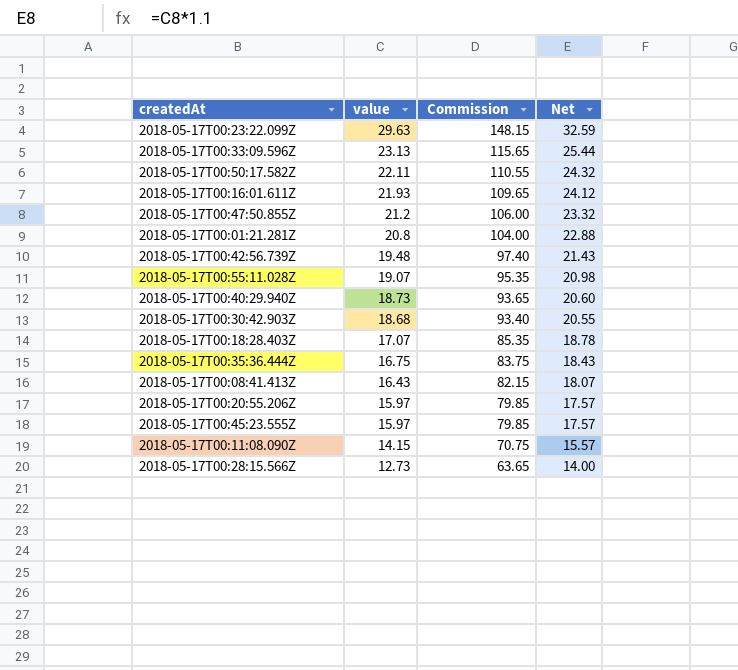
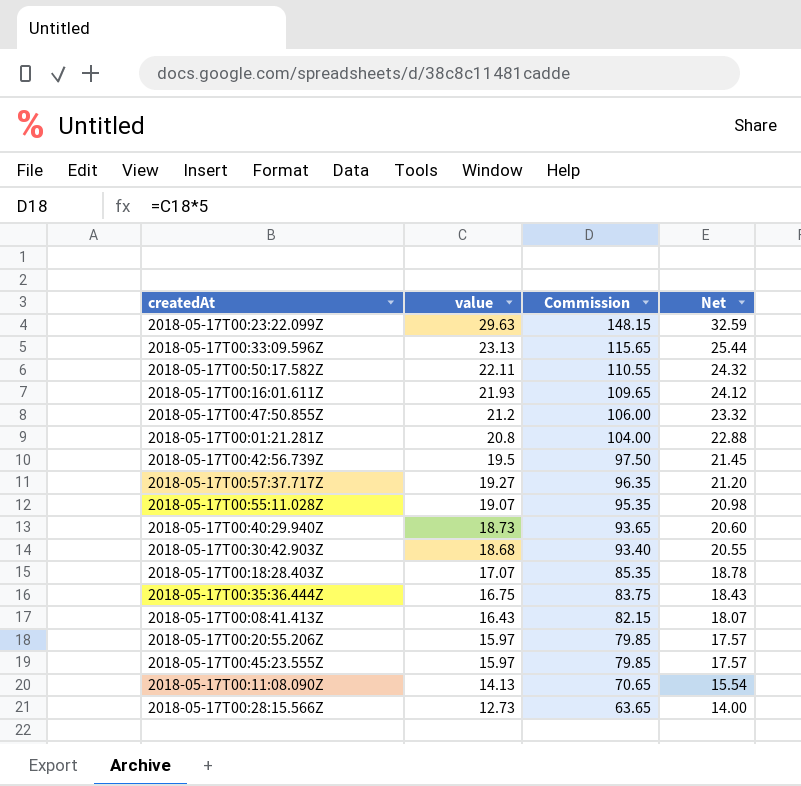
2018-05-17T00:42:56.739Z | value: 19.48 -> 19.5
2018-05-17T00:42:56.739Z | Commission: 97.40 -> 97.50
2018-05-17T00:42:56.739Z | Net: 21.43 -> 21.45
row 2018-05-17T00:57:37.717Z: none -> 19.27 | 96.35 | 21.20
2018-05-17T00:11:08.090Z | value: 14.15 -> 14.13
2018-05-17T00:11:08.090Z | Commission: 70.75 -> 70.65
2018-05-17T00:11:08.090Z | Net: 15.57 -> 15.54

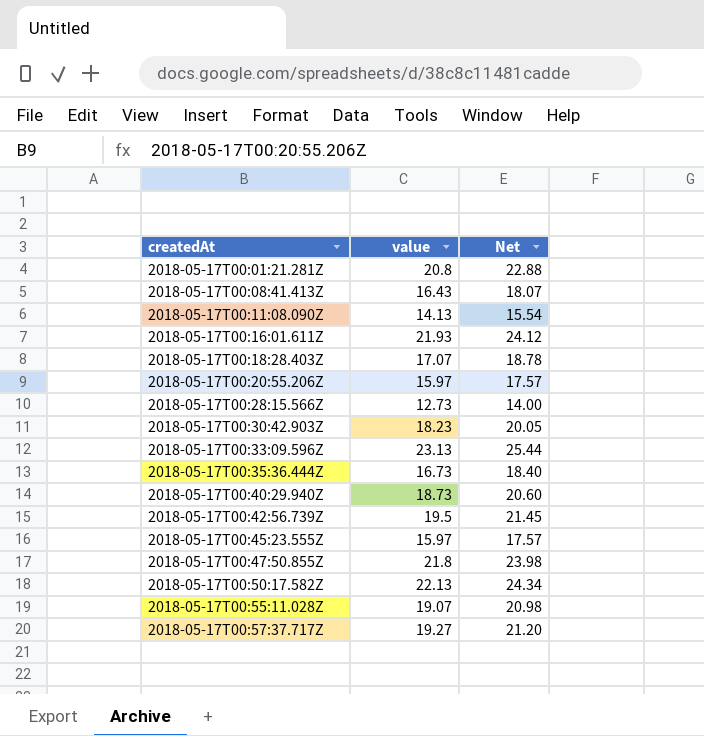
row order: value descending -> createdAt ascending
column Commission | formula: [value] * 5 -> none
row 2018-05-17T00:23:22.099Z: 29.63 | 148.15 | 32.59 -> none
2018-05-17T00:30:42.903Z | value: 18.68 -> 18.23
2018-05-17T00:30:42.903Z | Net: 20.55 -> 20.05
2018-05-17T00:35:36.444Z | value: 16.75 -> 16.73
2018-05-17T00:35:36.444Z | Net: 18.43 -> 18.40
2018-05-17T00:47:50.855Z | value: 21.2 -> 21.8
2018-05-17T00:47:50.855Z | Net: 23.32 -> 23.98
2018-05-17T00:50:17.582Z | value: 22.11 -> 22.13
2018-05-17T00:50:17.582Z | Net: 24.32 -> 24.34

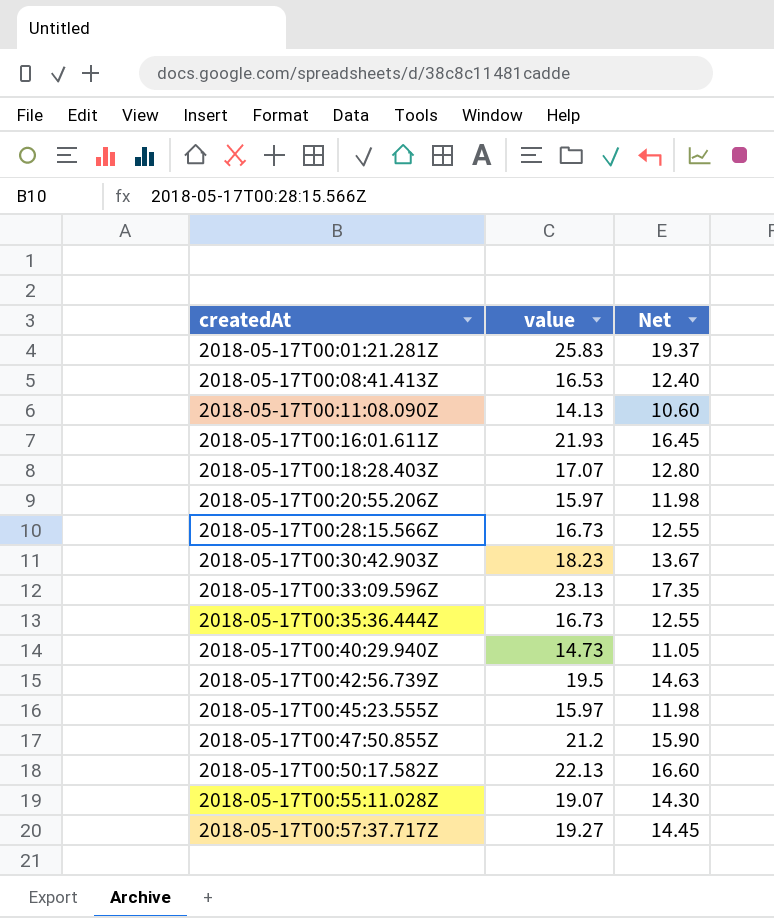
column Net | formula: [value] * 1.1 -> [value] * 0.75
2018-05-17T00:01:21.281Z | value: 20.8 -> 25.83
2018-05-17T00:08:41.413Z | value: 16.43 -> 16.53
2018-05-17T00:28:15.566Z | value: 12.73 -> 16.73
2018-05-17T00:40:29.940Z | value: 18.73 -> 14.73
2018-05-17T00:47:50.855Z | value: 21.8 -> 21.2

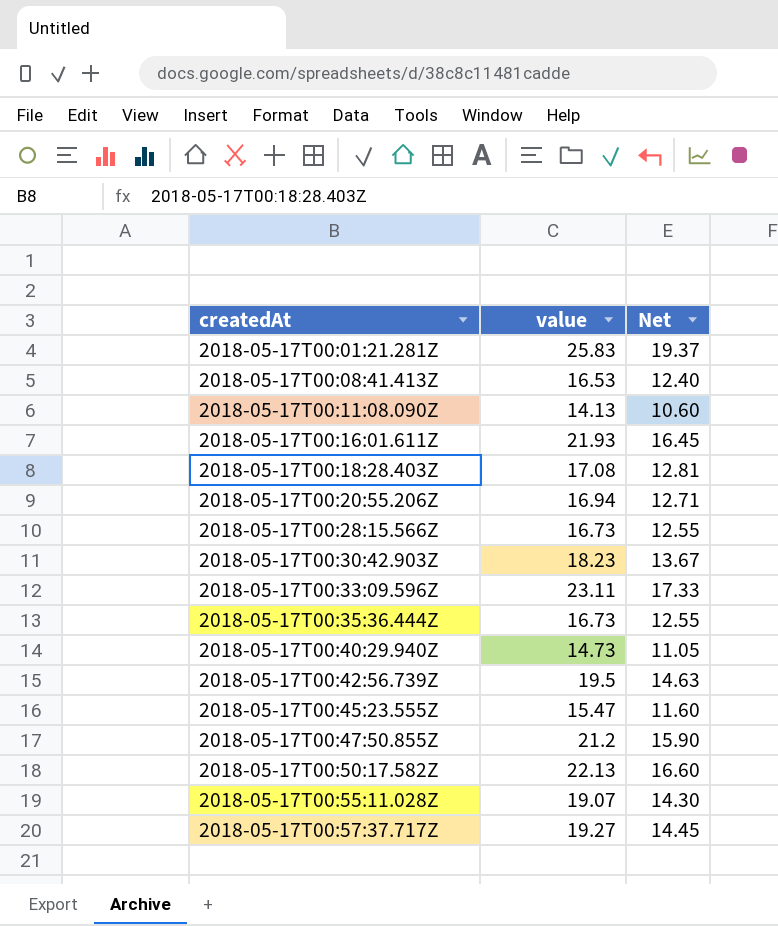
2018-05-17T00:18:28.403Z | value: 17.07 -> 17.08
2018-05-17T00:18:28.403Z | Net: 12.80 -> 12.81
2018-05-17T00:20:55.206Z | value: 15.97 -> 16.94
2018-05-17T00:20:55.206Z | Net: 11.98 -> 12.71
2018-05-17T00:33:09.596Z | value: 23.13 -> 23.11
2018-05-17T00:33:09.596Z | Net: 17.35 -> 17.33
2018-05-17T00:45:23.555Z | value: 15.97 -> 15.47
2018-05-17T00:45:23.555Z | Net: 11.98 -> 11.60

